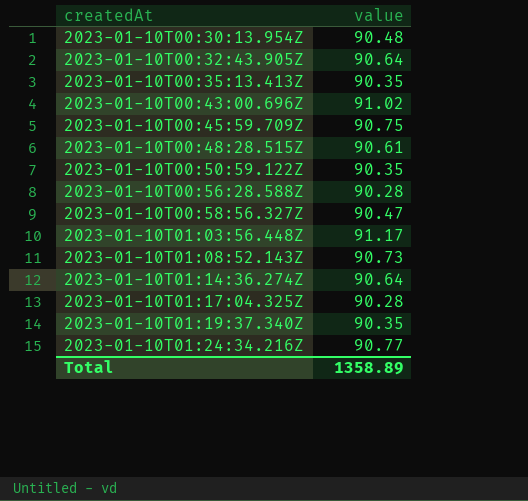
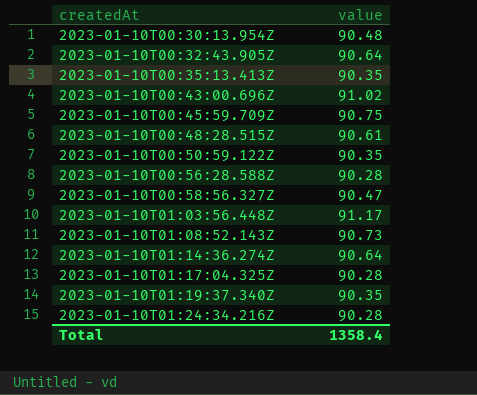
2023-01-10T01:24:34.216Z | value: 90.77 -> 90.28
Total | value: 1358.89 -> 1358.4

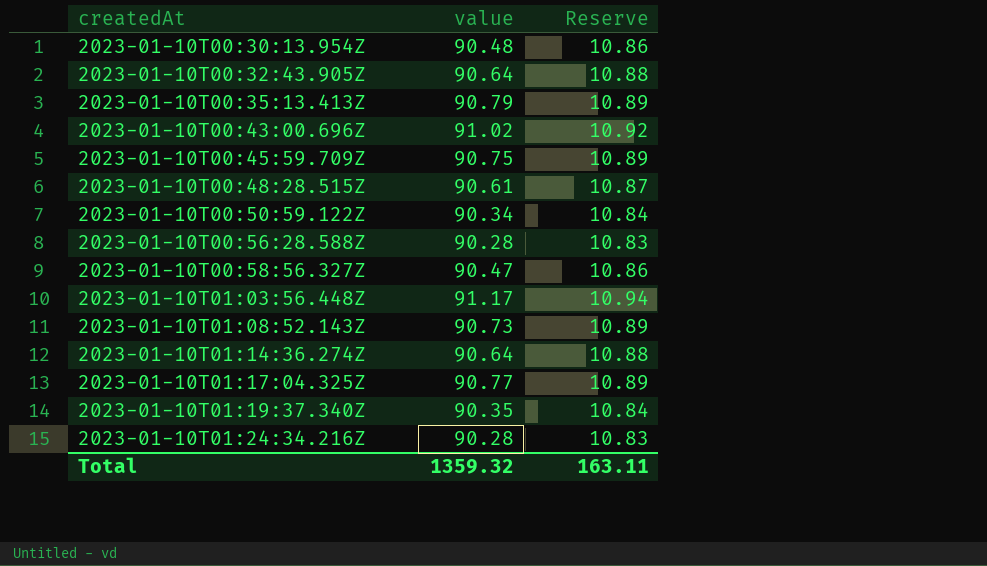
column Reserve | formula: none -> [value] * 0.12
2023-01-10T00:35:13.413Z | value: 90.35 -> 90.79
2023-01-10T00:50:59.122Z | value: 90.35 -> 90.34
2023-01-10T01:17:04.325Z | value: 90.28 -> 90.77
Total | value: 1358.4 -> 1359.32

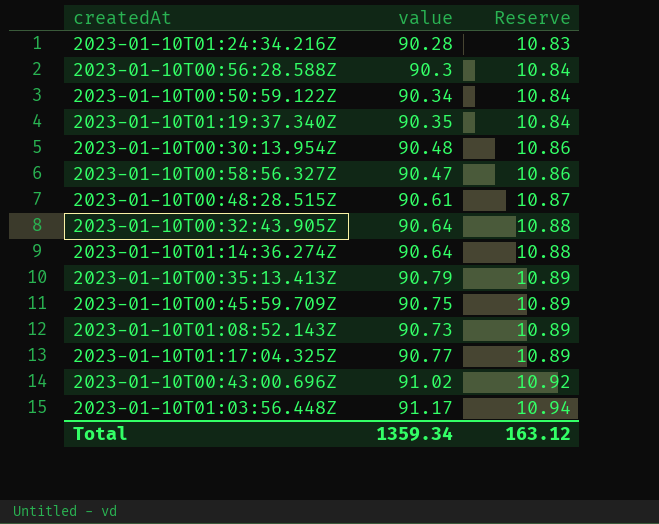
row order: createdAt ascending -> Reserve ascending
2023-01-10T00:56:28.588Z | value: 90.28 -> 90.3
2023-01-10T00:56:28.588Z | Reserve: 10.83 -> 10.84
Total | value: 1359.32 -> 1359.34
Total | Reserve: 163.11 -> 163.12

